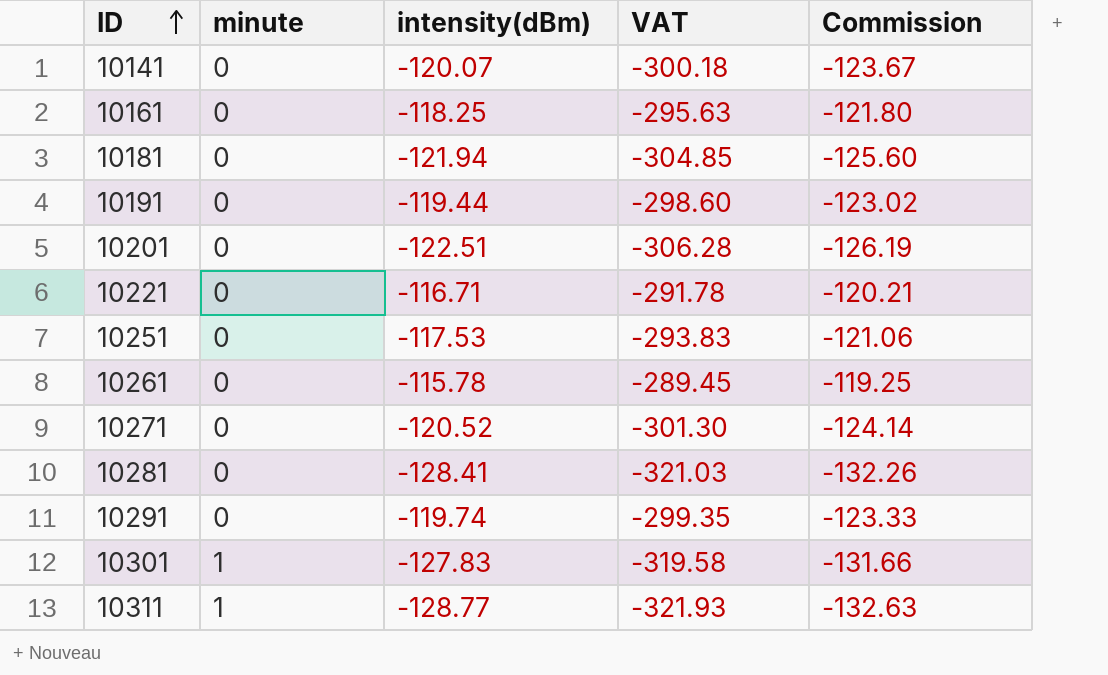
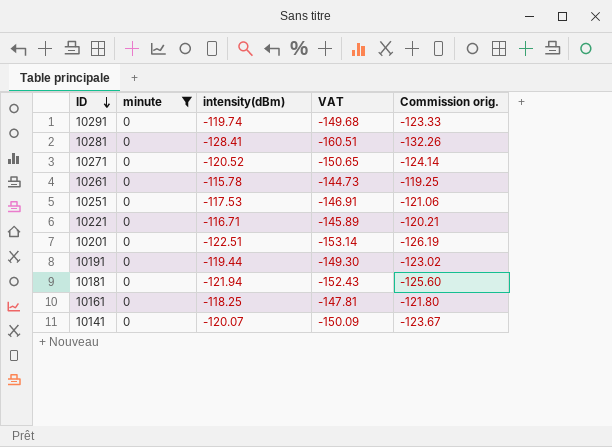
filter: none -> minute = 0
row order: ID ascending -> ID descending
column VAT | formula: [intensity(dBm)] * 2.5 -> [intensity(dBm)] * 1.25
column name: Commission -> Commission orig.

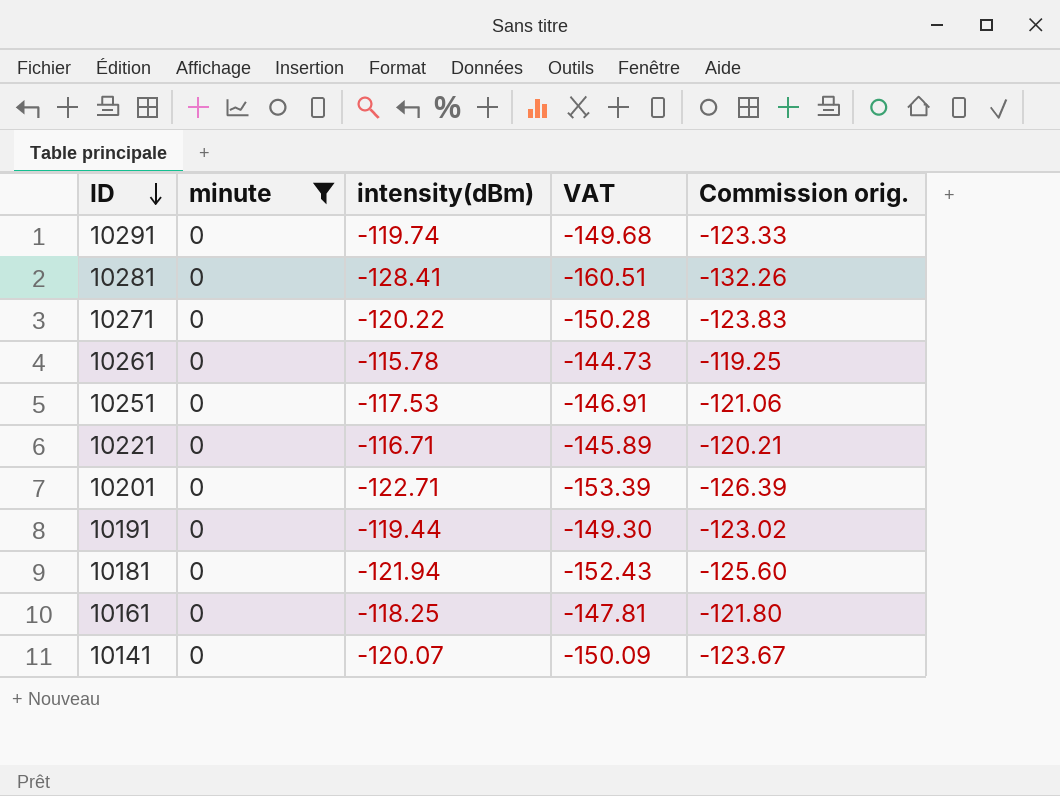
10271 | intensity(dBm): -120.52 -> -120.22
10271 | VAT: -150.65 -> -150.28
10271 | Commission orig.: -124.14 -> -123.83
10201 | intensity(dBm): -122.51 -> -122.71
10201 | VAT: -153.14 -> -153.39
10201 | Commission orig.: -126.19 -> -126.39

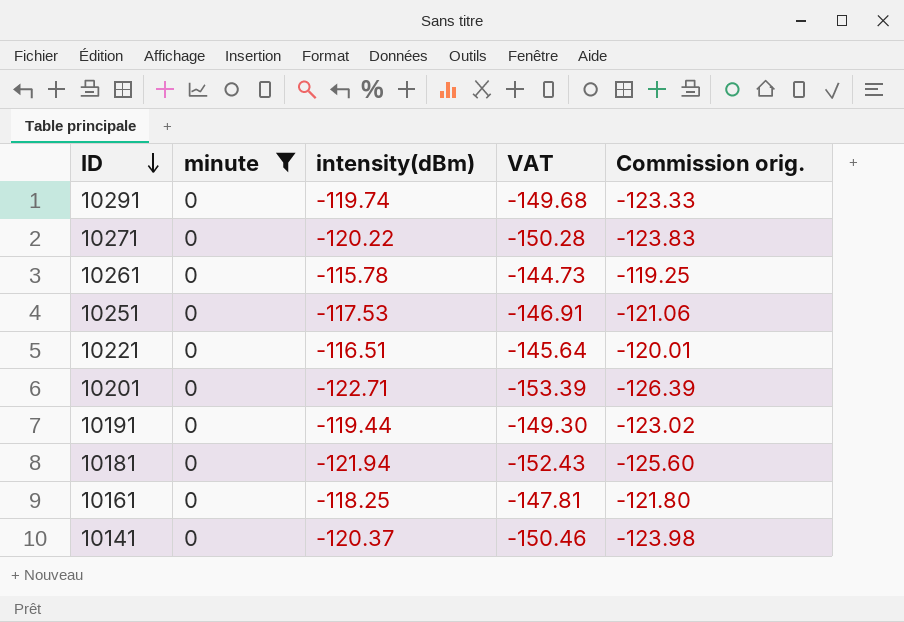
row 10281: 0 | -128.41 | -160.51 | -132.26 -> none
10221 | intensity(dBm): -116.71 -> -116.51
10221 | VAT: -145.89 -> -145.64
10221 | Commission orig.: -120.21 -> -120.01
10141 | intensity(dBm): -120.07 -> -120.37
10141 | VAT: -150.09 -> -150.46
10141 | Commission orig.: -123.67 -> -123.98

